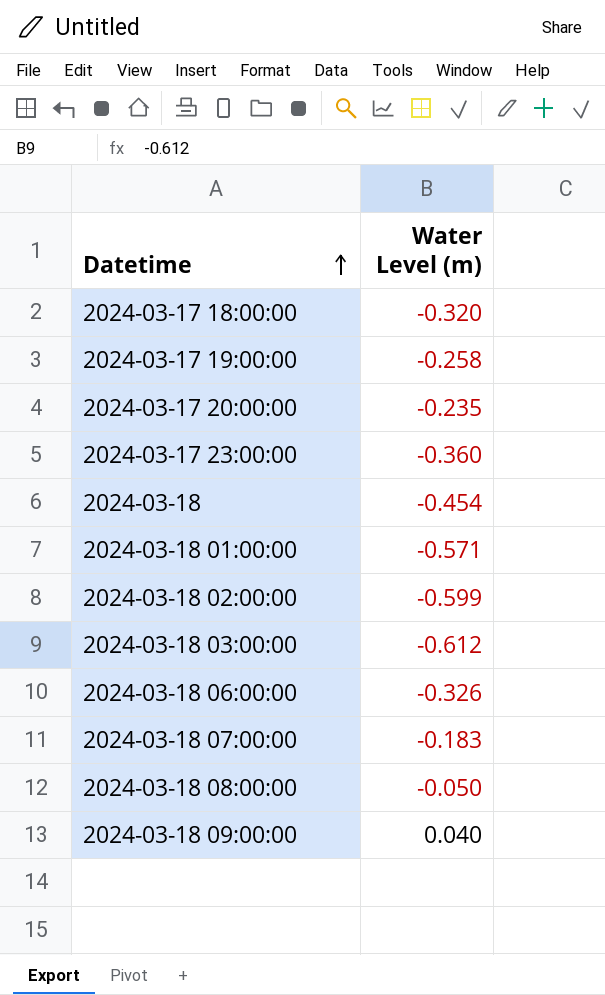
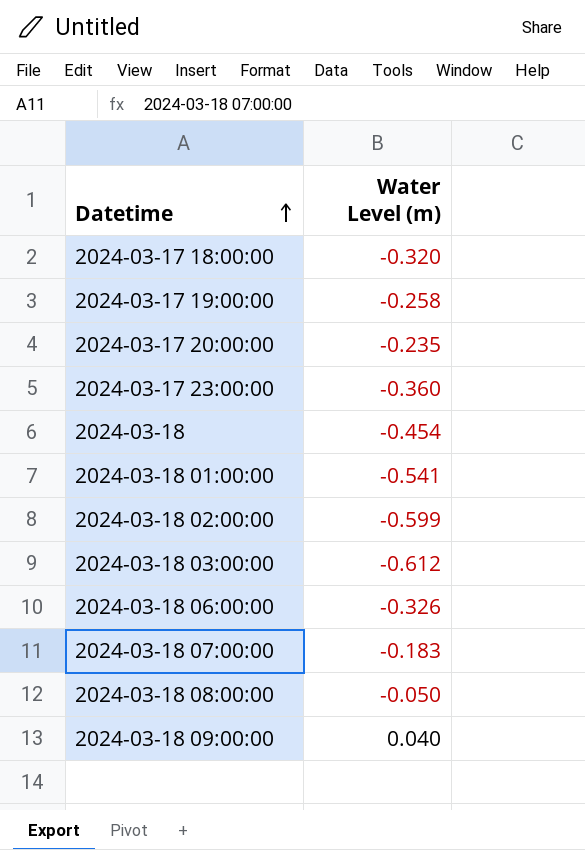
2024-03-18 01:00:00 | Water Level (m): -0.571 -> -0.541

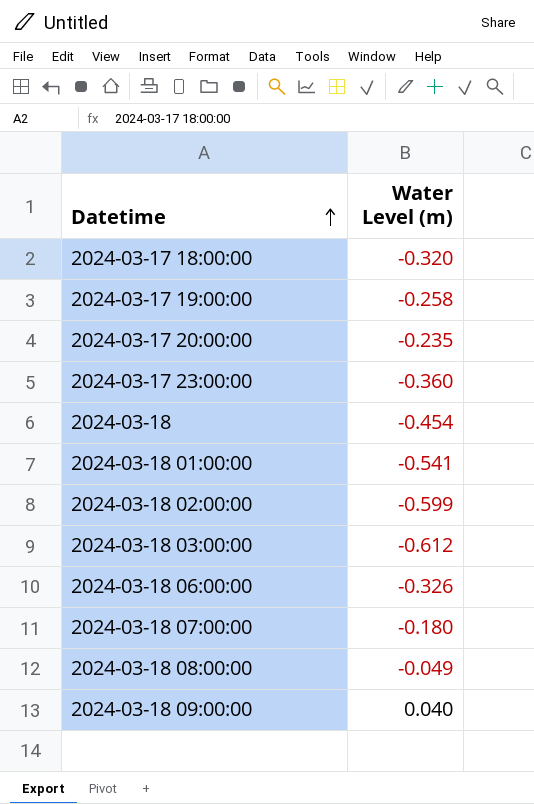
2024-03-18 07:00:00 | Water Level (m): -0.183 -> -0.180
2024-03-18 08:00:00 | Water Level (m): -0.050 -> -0.049

